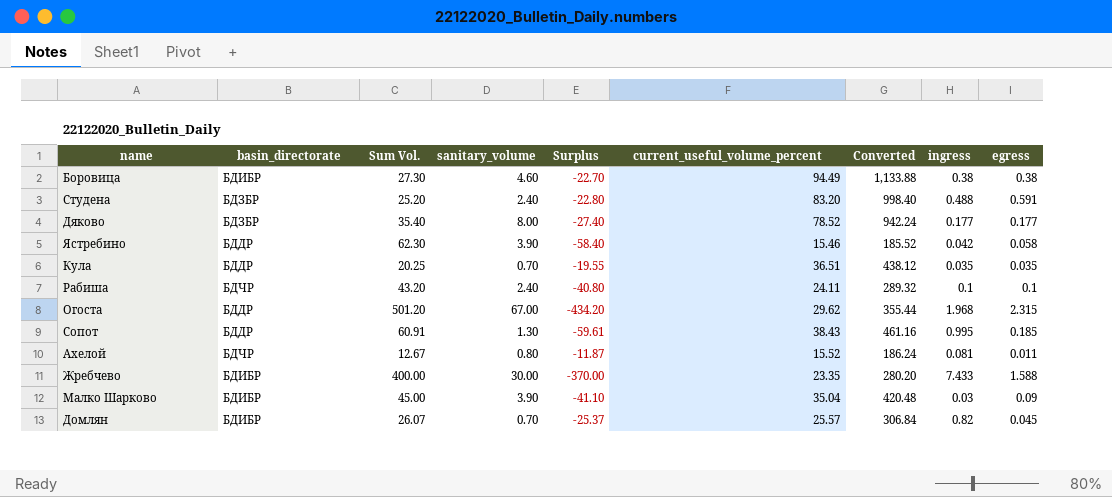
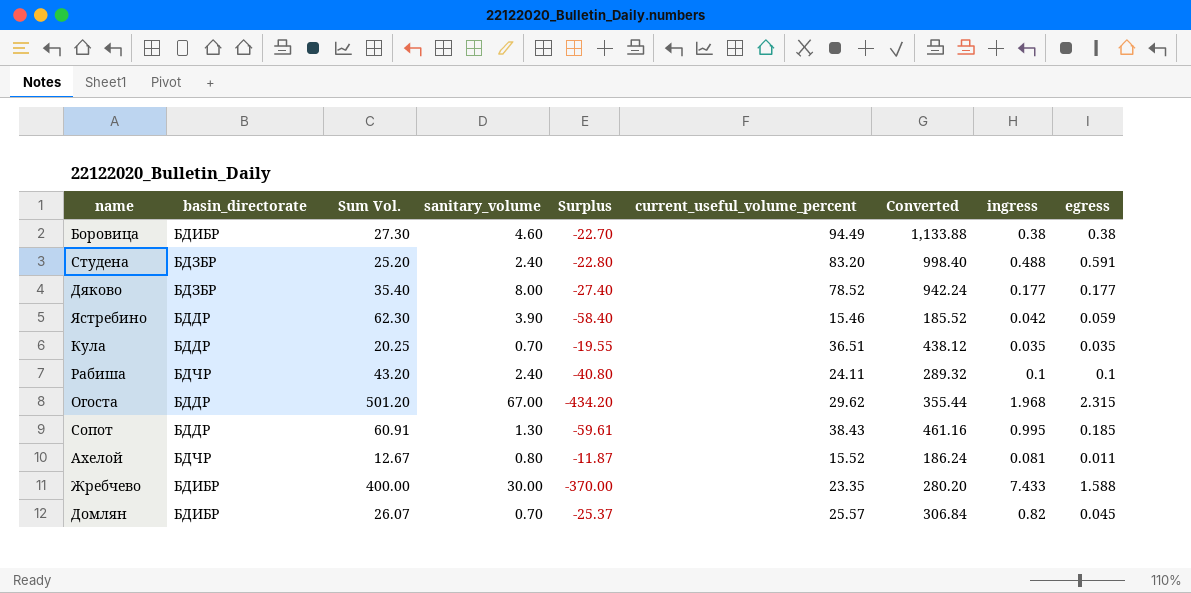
row Малко Шарково: БДИБР | 45.00 | 3.90 | -41.10 | 35.04 | 420.48 | 0.03 | 0.09 -> none
Ястребино | egress: 0.058 -> 0.059

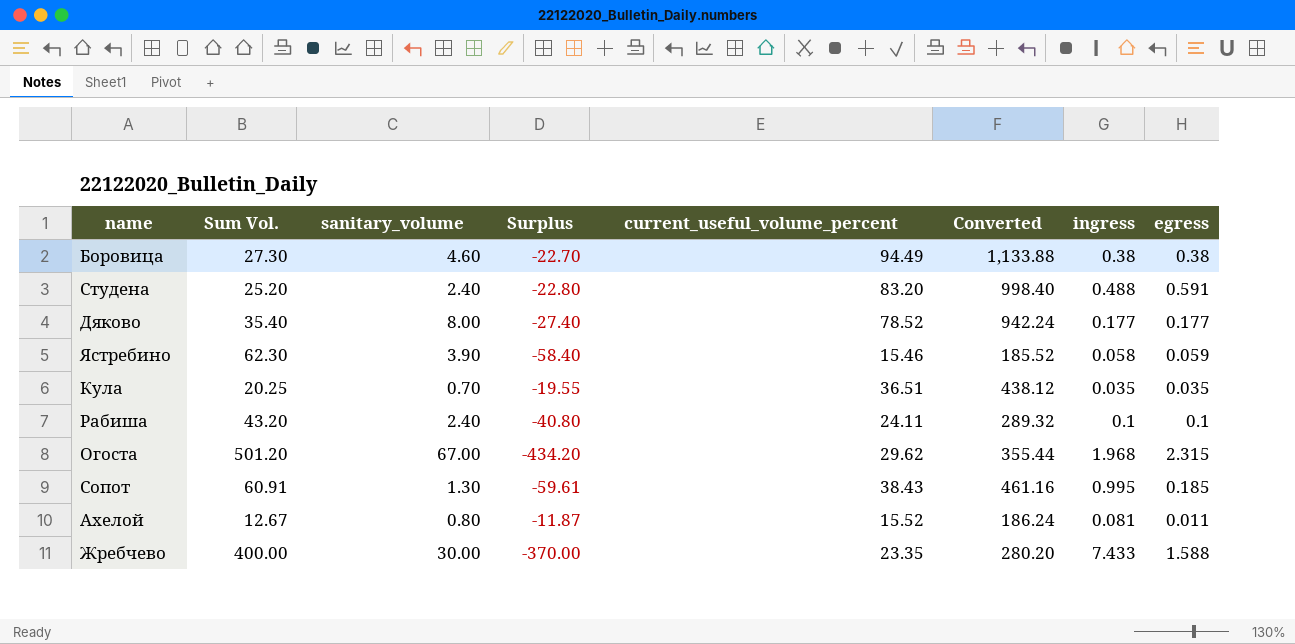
column basin_directorate | position: 2 -> none
row Домлян: БДИБР | 26.07 | 0.70 | -25.37 | 25.57 | 306.84 | 0.82 | 0.045 -> none
Ястребино | ingress: 0.042 -> 0.058

